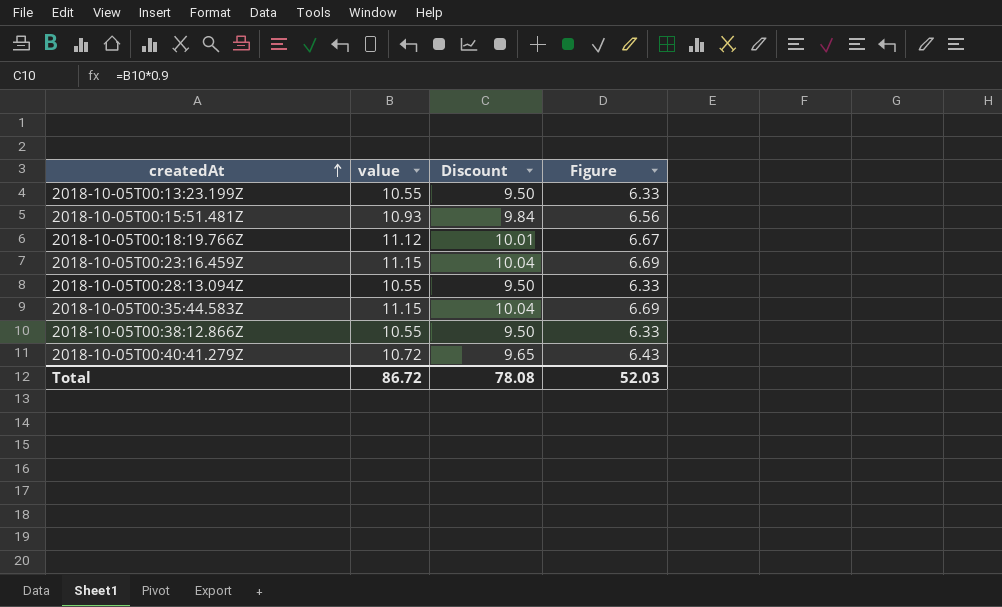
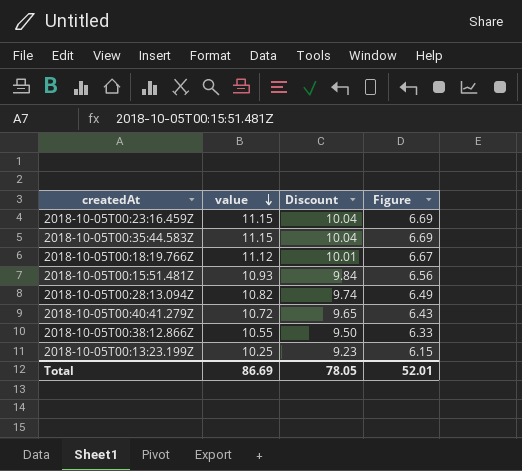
row order: createdAt ascending -> value descending
2018-10-05T00:28:13.094Z | value: 10.55 -> 10.82
2018-10-05T00:28:13.094Z | Discount: 9.50 -> 9.74
2018-10-05T00:28:13.094Z | Figure: 6.33 -> 6.49
2018-10-05T00:13:23.199Z | value: 10.55 -> 10.25
2018-10-05T00:13:23.199Z | Discount: 9.50 -> 9.23
2018-10-05T00:13:23.199Z | Figure: 6.33 -> 6.15
Total | value: 86.72 -> 86.69
Total | Discount: 78.08 -> 78.05
Total | Figure: 52.03 -> 52.01

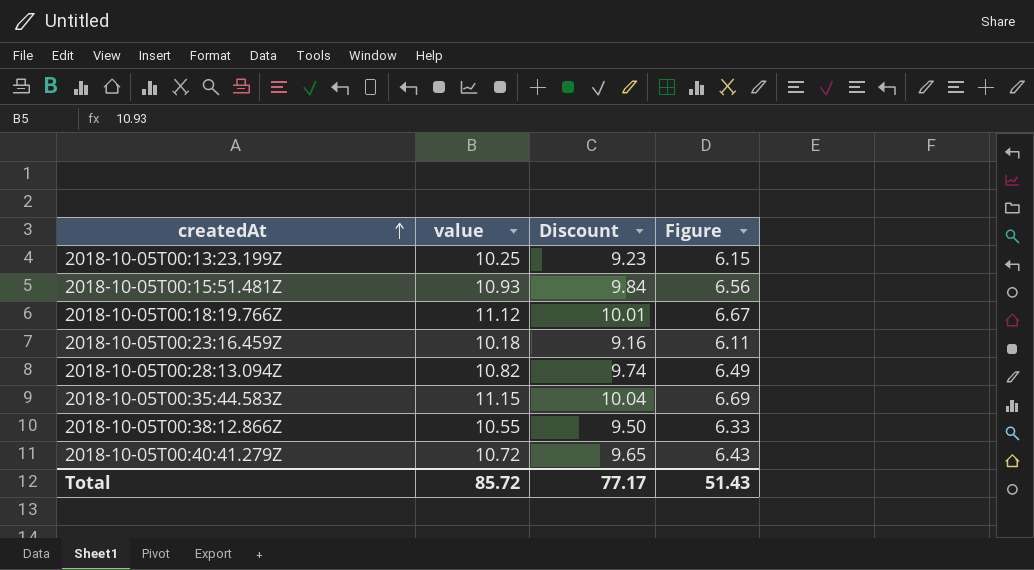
row order: value descending -> createdAt ascending
2018-10-05T00:23:16.459Z | value: 11.15 -> 10.18
2018-10-05T00:23:16.459Z | Discount: 10.04 -> 9.16
2018-10-05T00:23:16.459Z | Figure: 6.69 -> 6.11
Total | value: 86.69 -> 85.72
Total | Discount: 78.05 -> 77.17
Total | Figure: 52.01 -> 51.43

